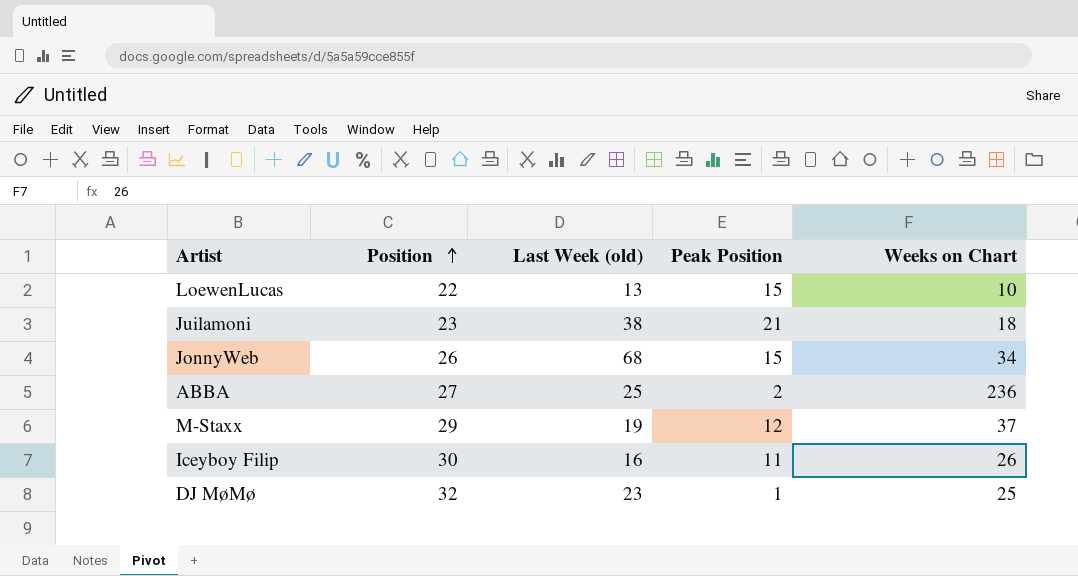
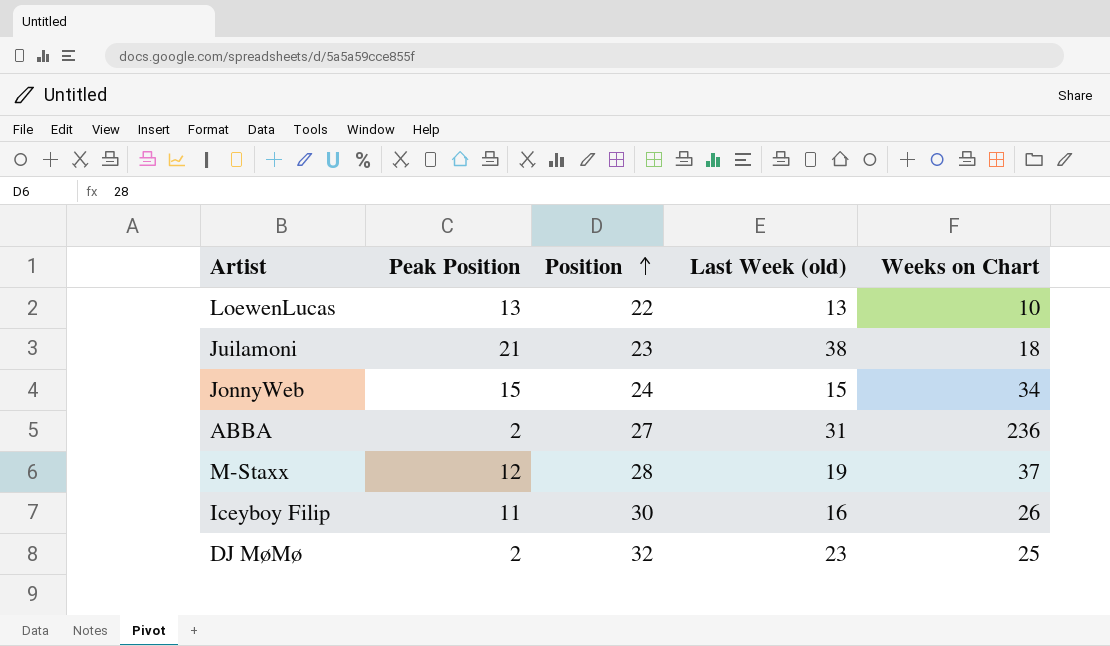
column Peak Position | position: 4 -> 2
LoewenLucas | Peak Position: 15 -> 13
JonnyWeb | Position: 26 -> 24
JonnyWeb | Last Week (old): 68 -> 15
ABBA | Last Week (old): 25 -> 31
M-Staxx | Position: 29 -> 28
DJ MøMø | Peak Position: 1 -> 2

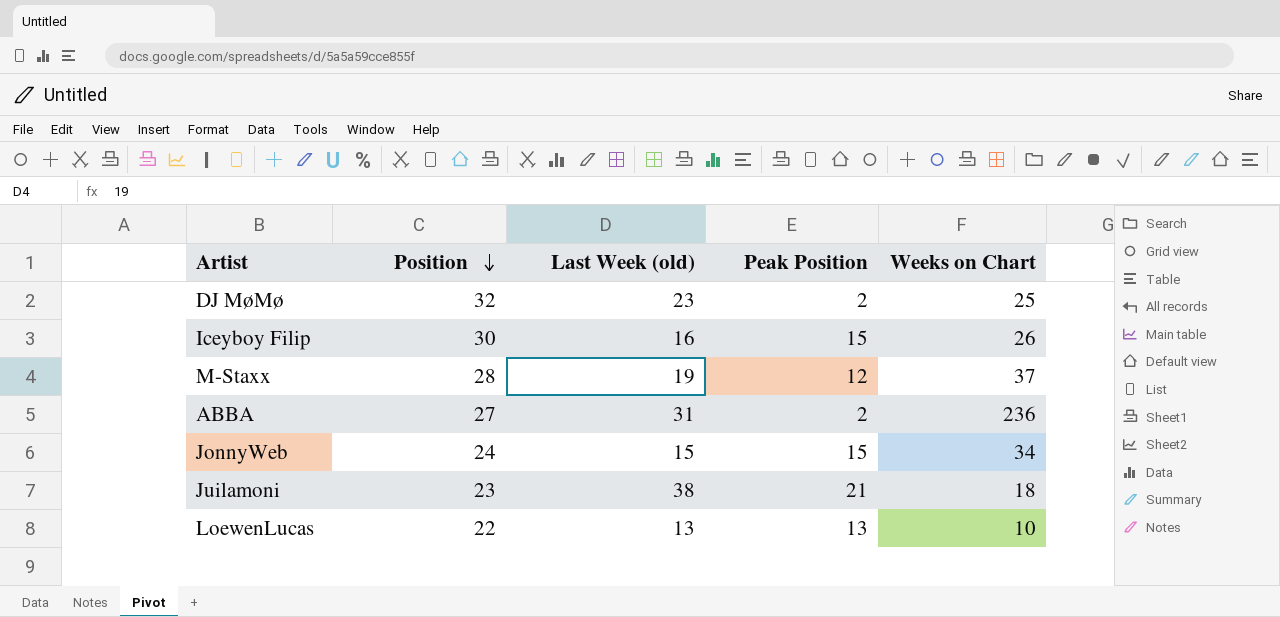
row order: Position ascending -> Position descending
column Peak Position | position: 2 -> 4
Iceyboy Filip | Peak Position: 11 -> 15

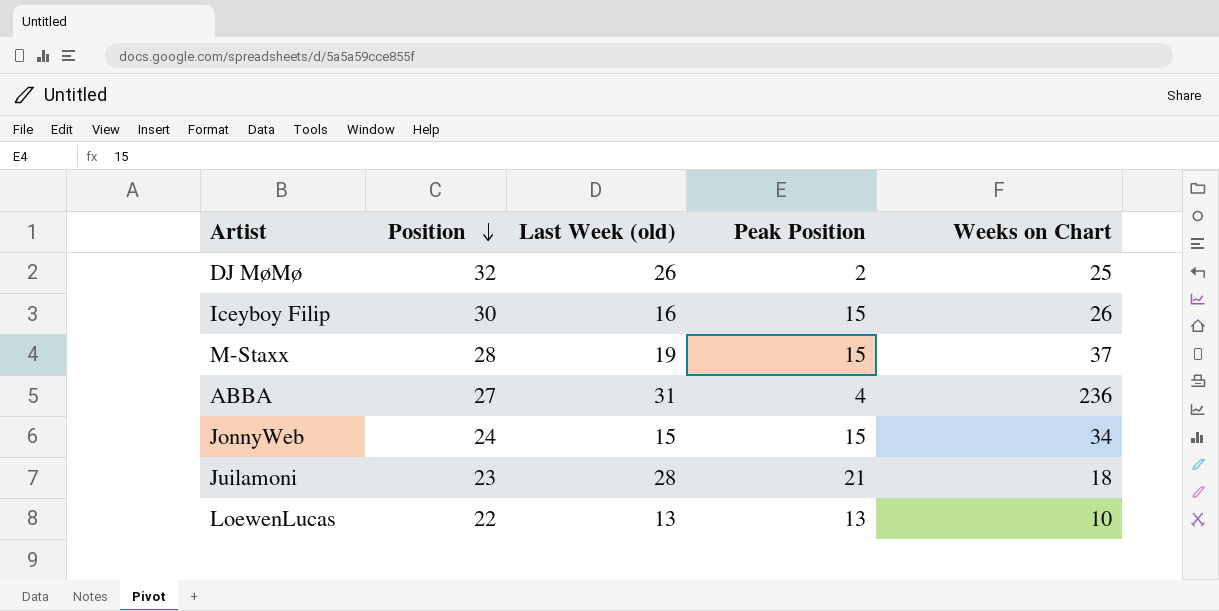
DJ MøMø | Last Week (old): 23 -> 26
M-Staxx | Peak Position: 12 -> 15
ABBA | Peak Position: 2 -> 4
Juilamoni | Last Week (old): 38 -> 28

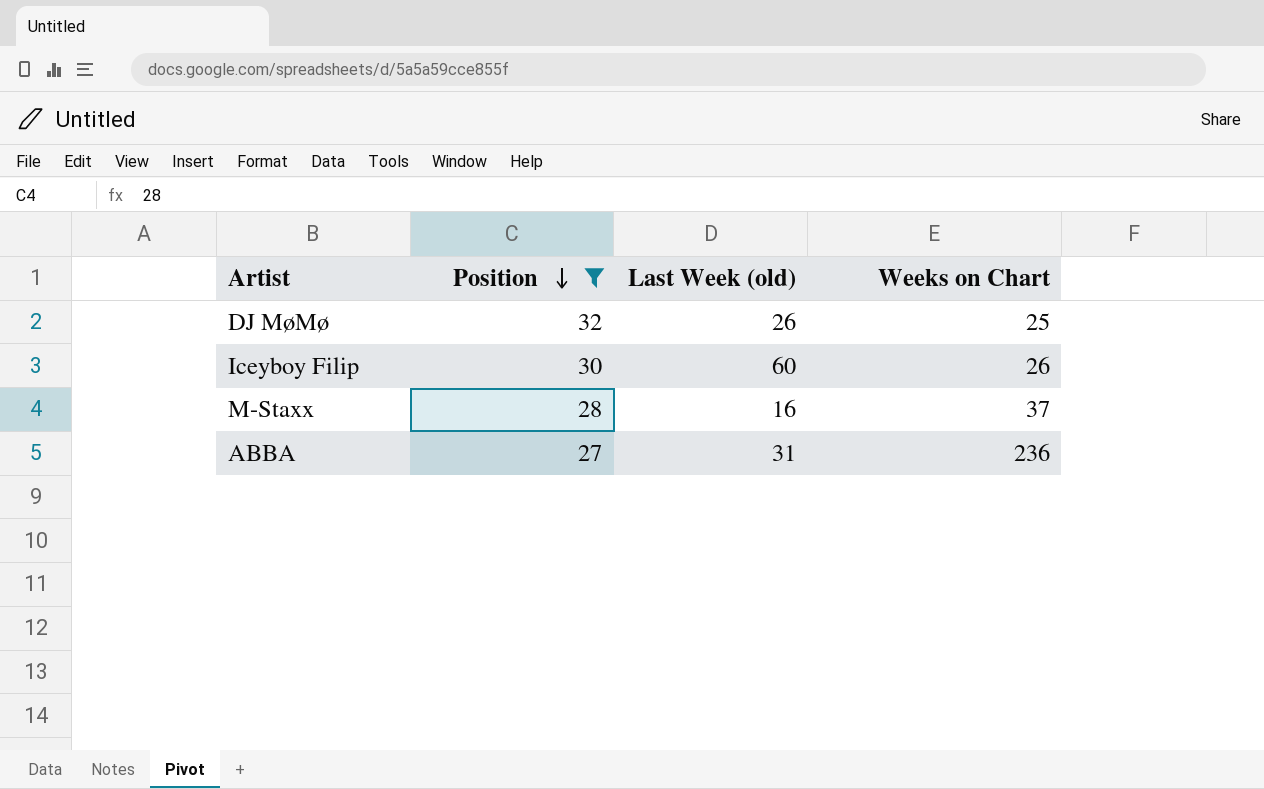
filter: none -> Position >= 27
column Peak Position | position: 4 -> none
Iceyboy Filip | Last Week (old): 16 -> 60
M-Staxx | Last Week (old): 19 -> 16

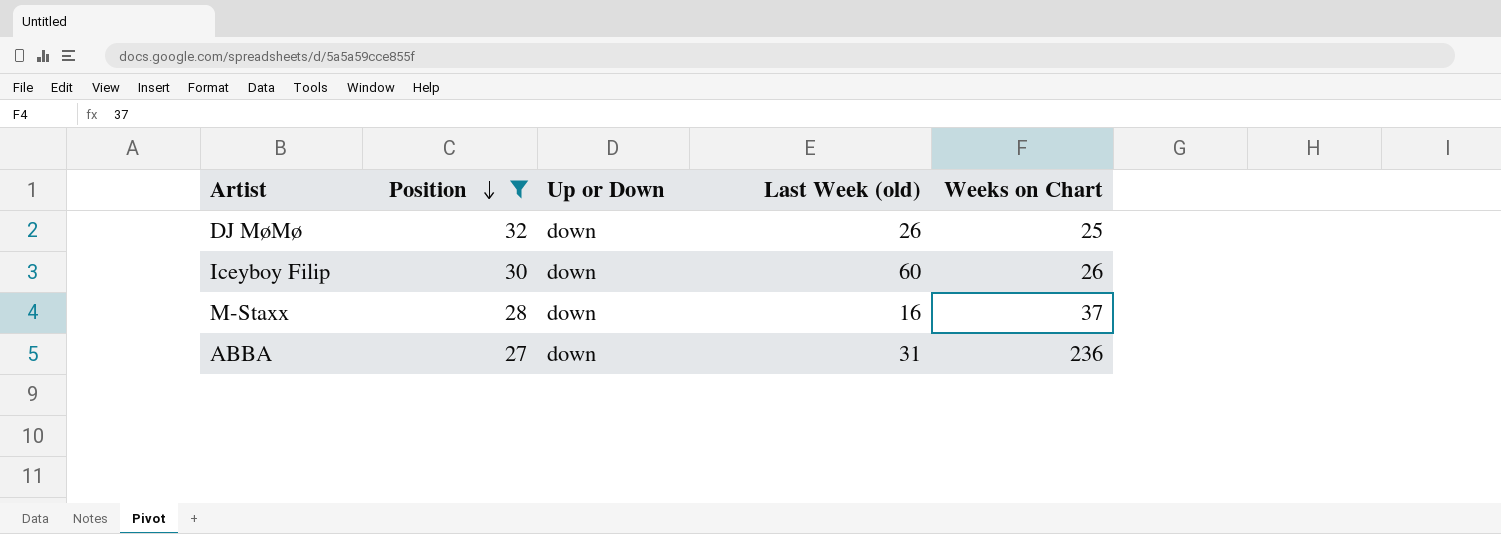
column Up or Down | position: none -> 3

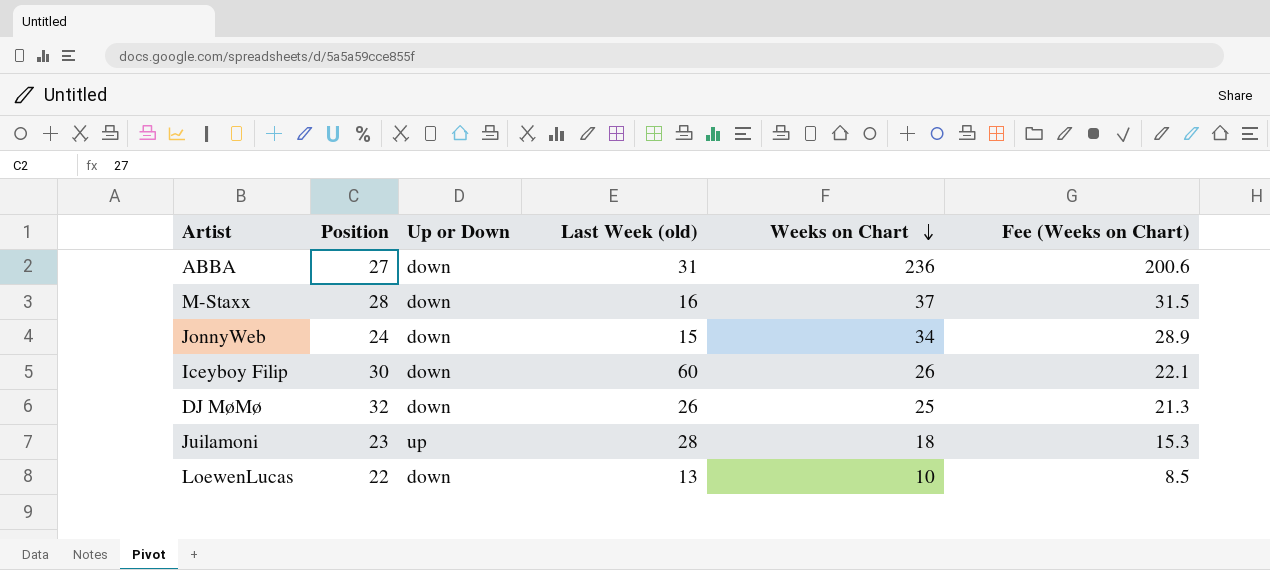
filter: Position >= 27 -> none
row order: Position descending -> Weeks on Chart descending
column Fee (Weeks on Chart) | formula: none -> [Weeks on Chart] * 0.85

